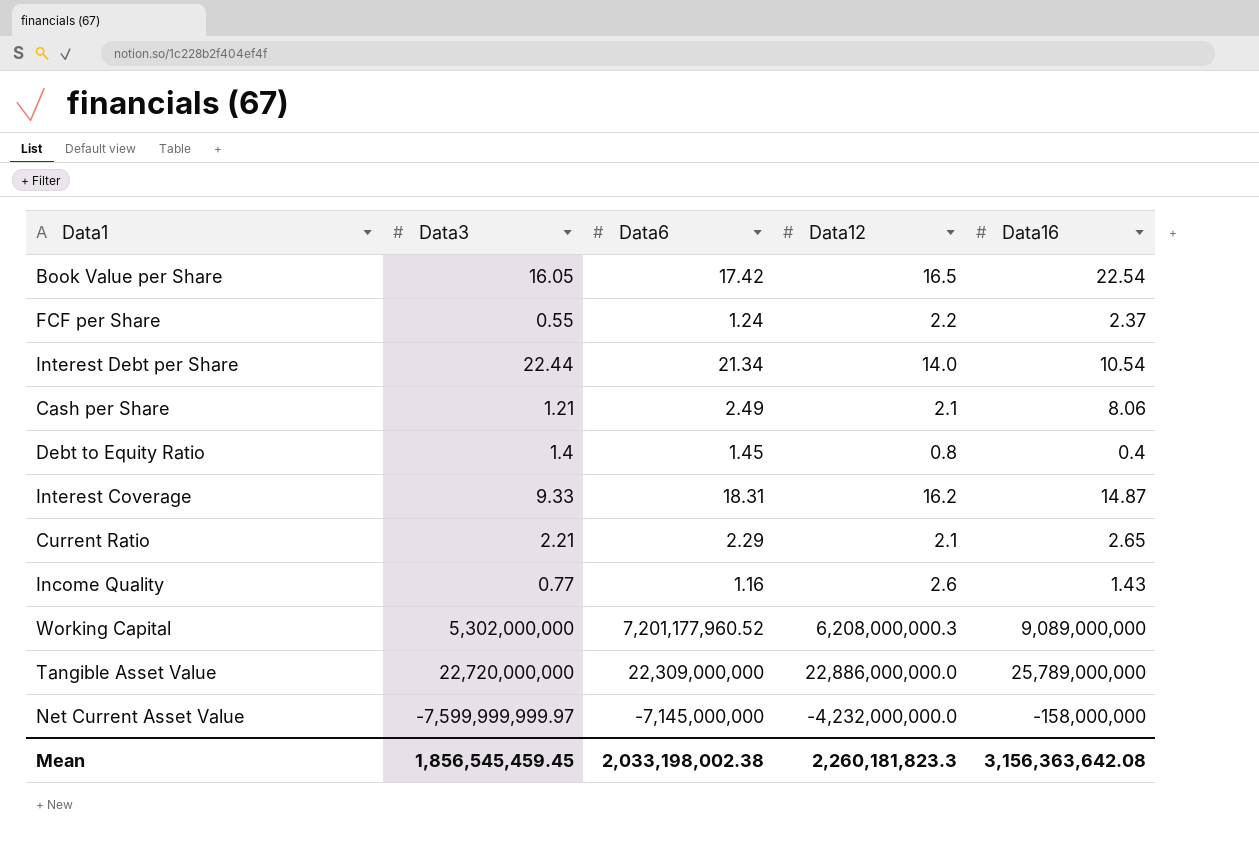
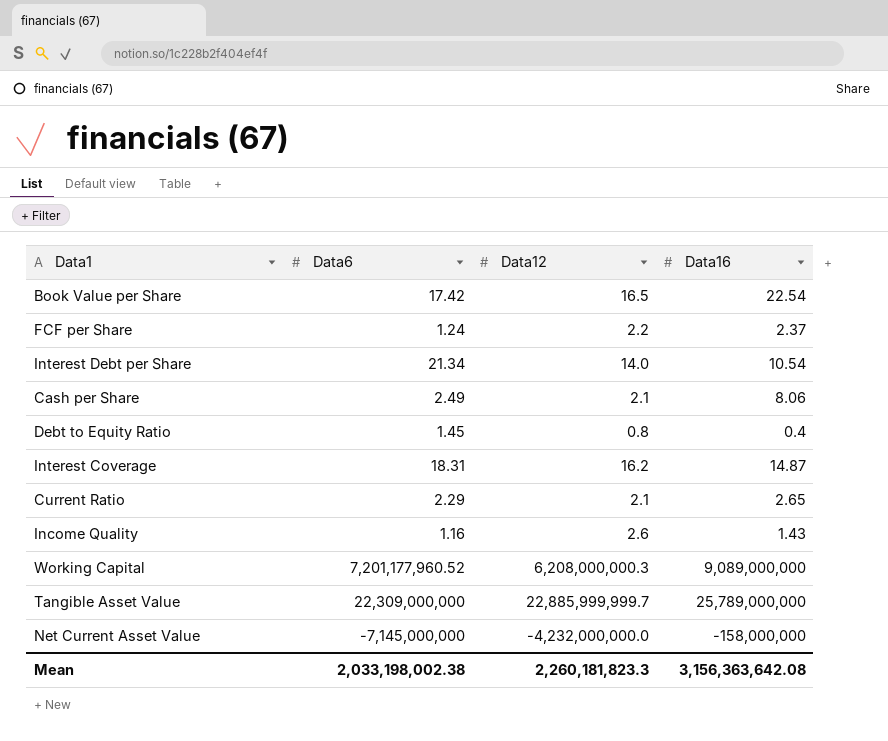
column Data3 | position: 2 -> none
Tangible Asset Value | Data12: 22,886,000,000.0 -> 22,885,999,999.7

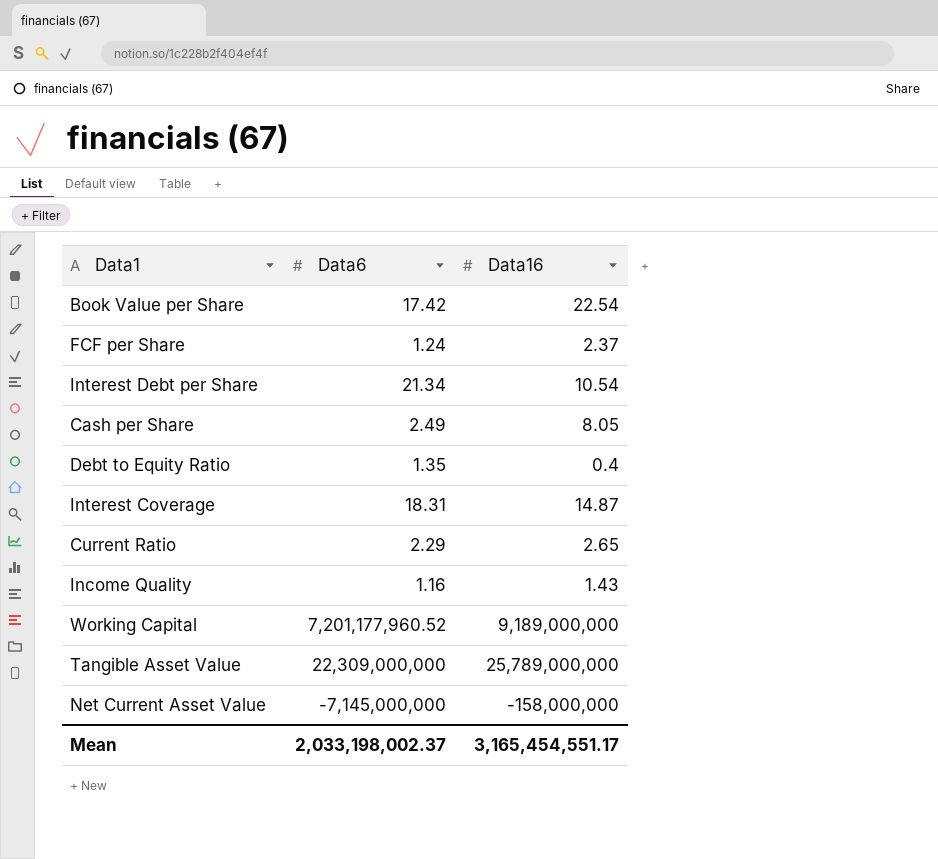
column Data12 | position: 3 -> none
Cash per Share | Data16: 8.06 -> 8.05
Debt to Equity Ratio | Data6: 1.45 -> 1.35
Working Capital | Data16: 9,089,000,000 -> 9,189,000,000
Mean | Data6: 2,033,198,002.38 -> 2,033,198,002.37
Mean | Data16: 3,156,363,642.08 -> 3,165,454,551.17

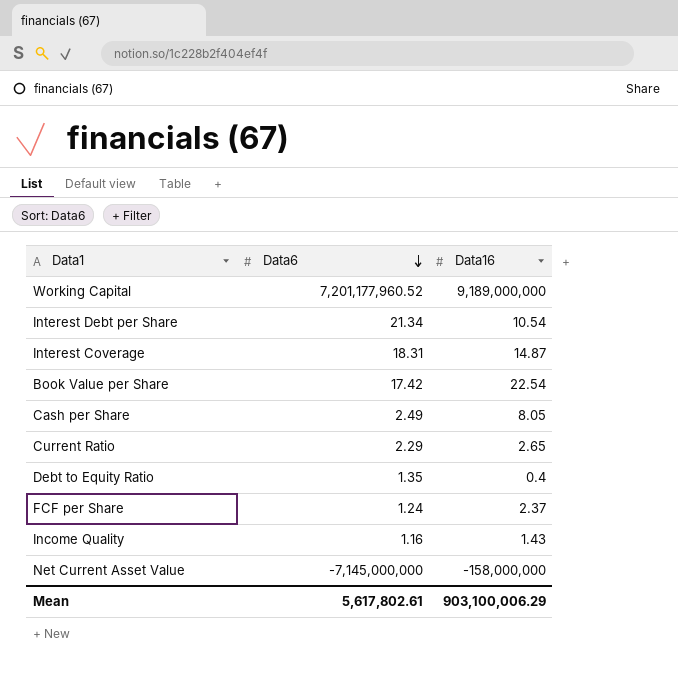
row order: none -> Data6 descending
row Tangible Asset Value: 22,309,000,000 | 25,789,000,000 -> none
Mean | Data6: 2,033,198,002.37 -> 5,617,802.61
Mean | Data16: 3,165,454,551.17 -> 903,100,006.29

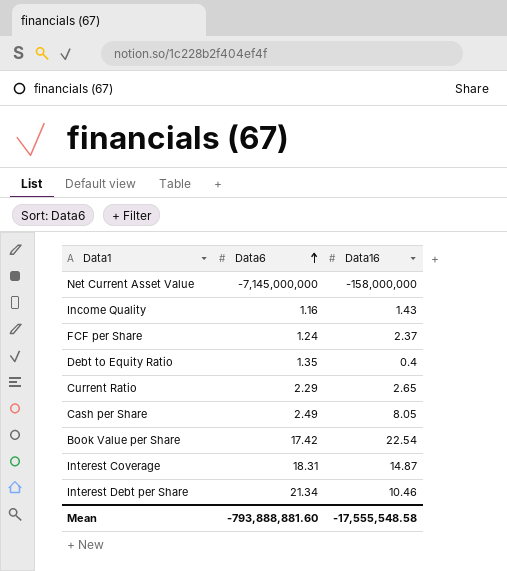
row order: Data6 descending -> Data6 ascending
row Working Capital: 7,201,177,960.52 | 9,189,000,000 -> none
Interest Debt per Share | Data16: 10.54 -> 10.46
Mean | Data6: 5,617,802.61 -> -793,888,881.60
Mean | Data16: 903,100,006.29 -> -17,555,548.58

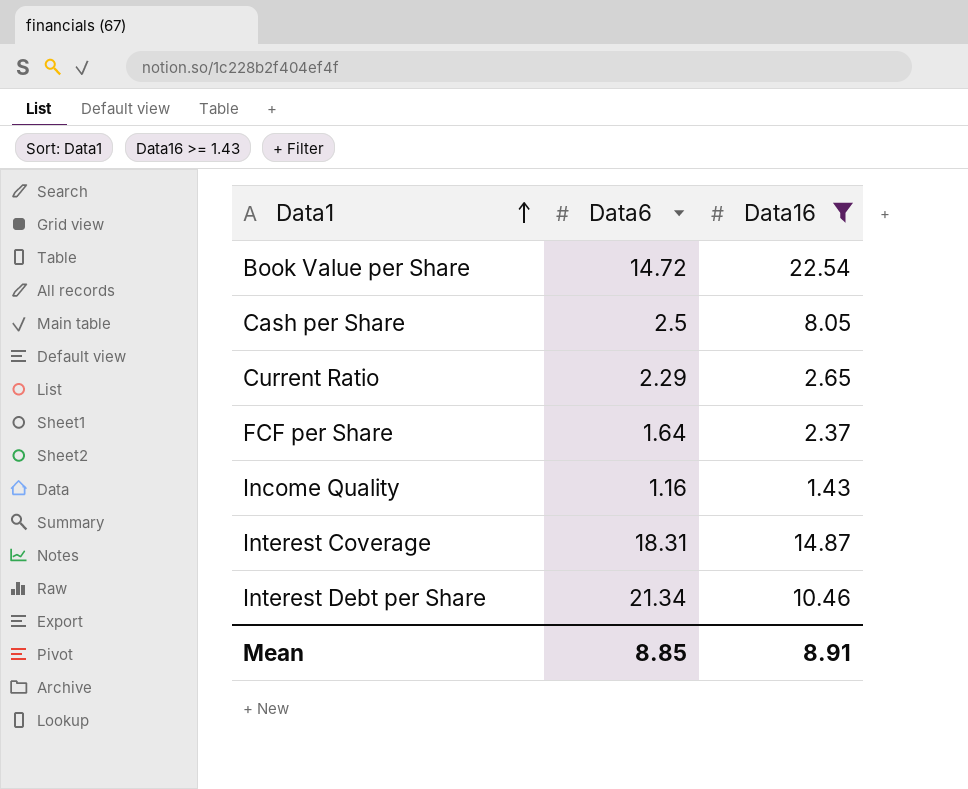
filter: none -> Data16 >= 1.43
row order: Data6 ascending -> Data1 ascending
Book Value per Share | Data6: 17.42 -> 14.72
Cash per Share | Data6: 2.49 -> 2.5
FCF per Share | Data6: 1.24 -> 1.64
Mean | Data6: -793,888,881.60 -> 8.85
Mean | Data16: -17,555,548.58 -> 8.91

